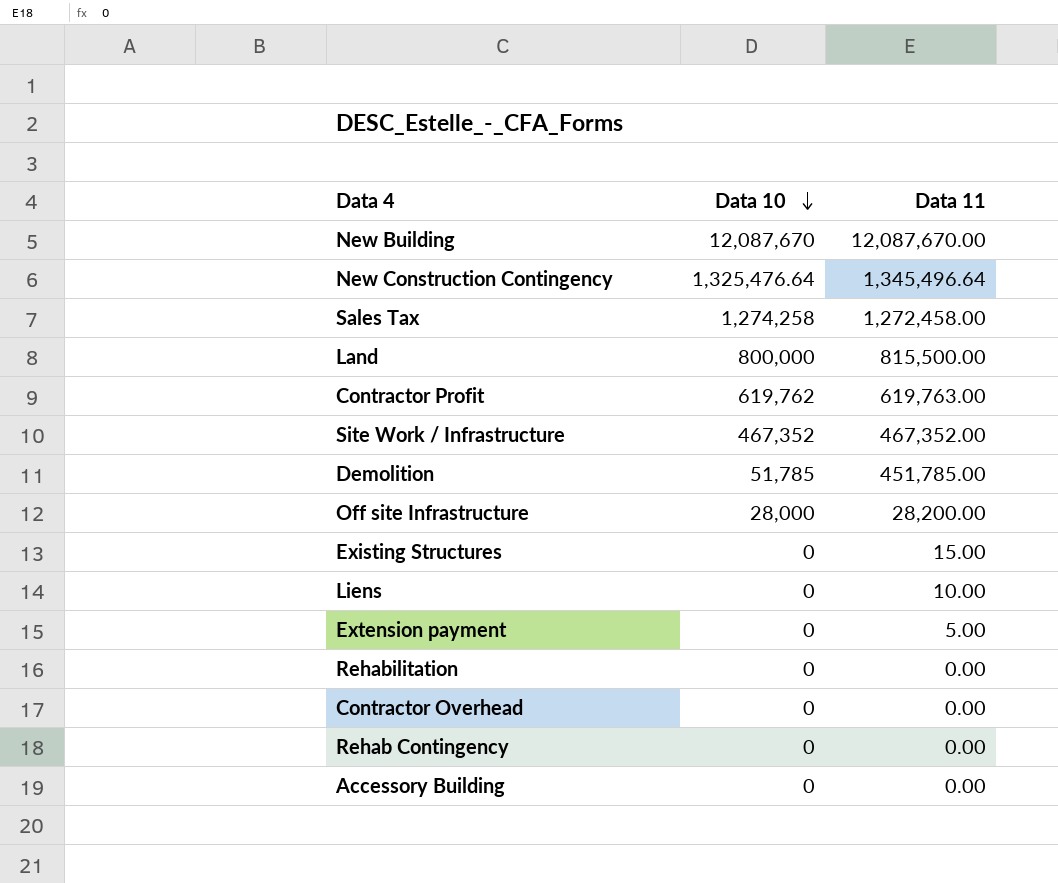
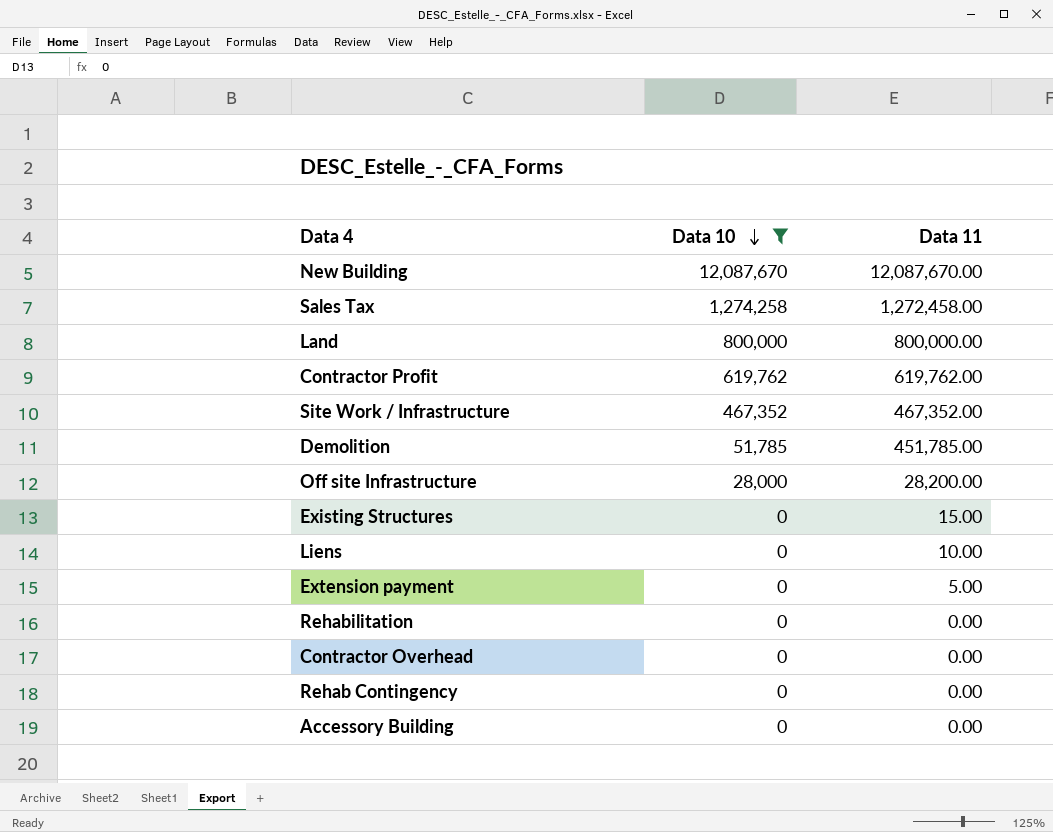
filter: none -> Data 10 != 1,325,476.64
Land | Data 11: 815,500.00 -> 800,000.00
Contractor Profit | Data 11: 619,763.00 -> 619,762.00

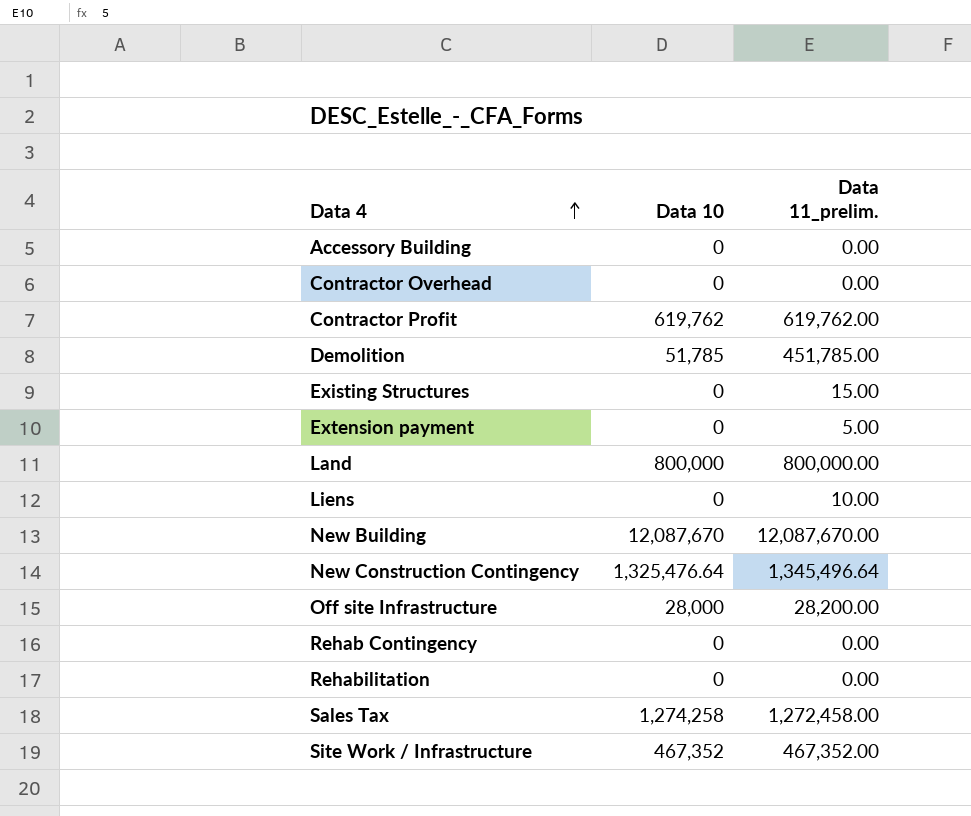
filter: Data 10 != 1,325,476.64 -> none
row order: Data 10 descending -> Data 4 ascending
column name: Data 11 -> Data 11_prelim.

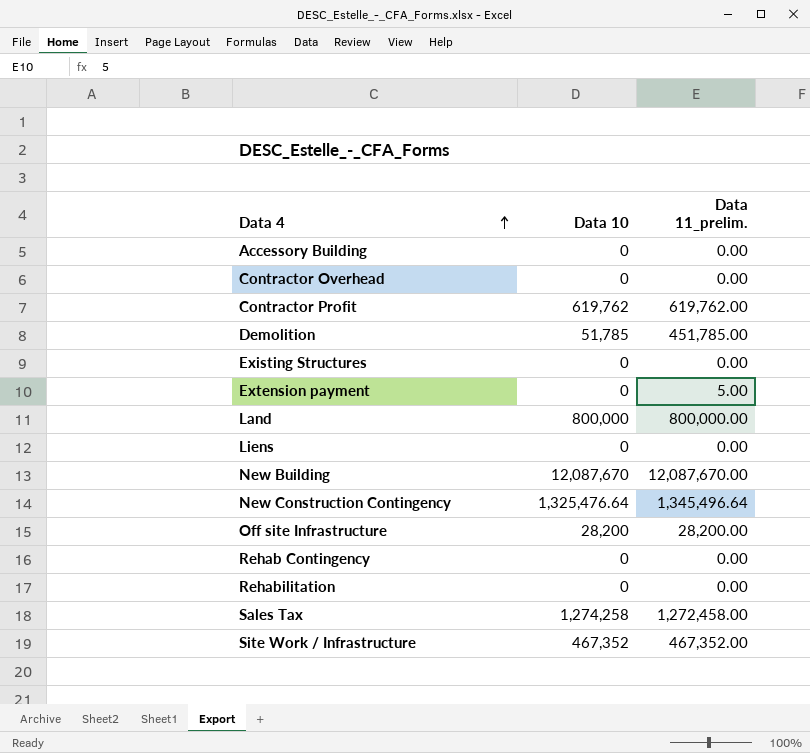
Existing Structures | Data 11_prelim.: 15.00 -> 0.00
Liens | Data 11_prelim.: 10.00 -> 0.00
Off site Infrastructure | Data 10: 28,000 -> 28,200

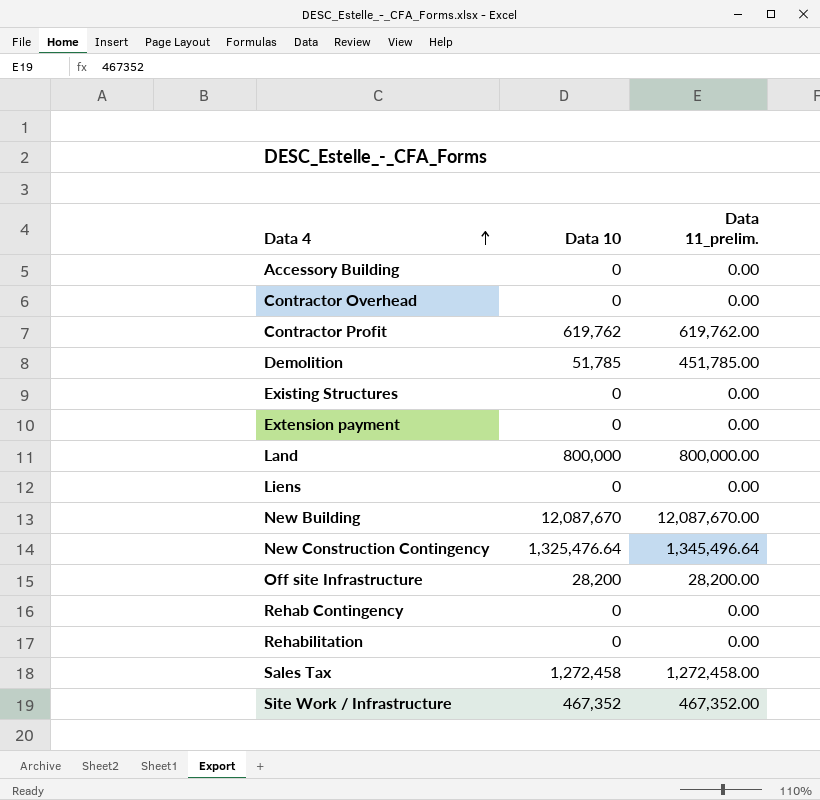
Extension payment | Data 11_prelim.: 5.00 -> 0.00
Sales Tax | Data 10: 1,274,258 -> 1,272,458

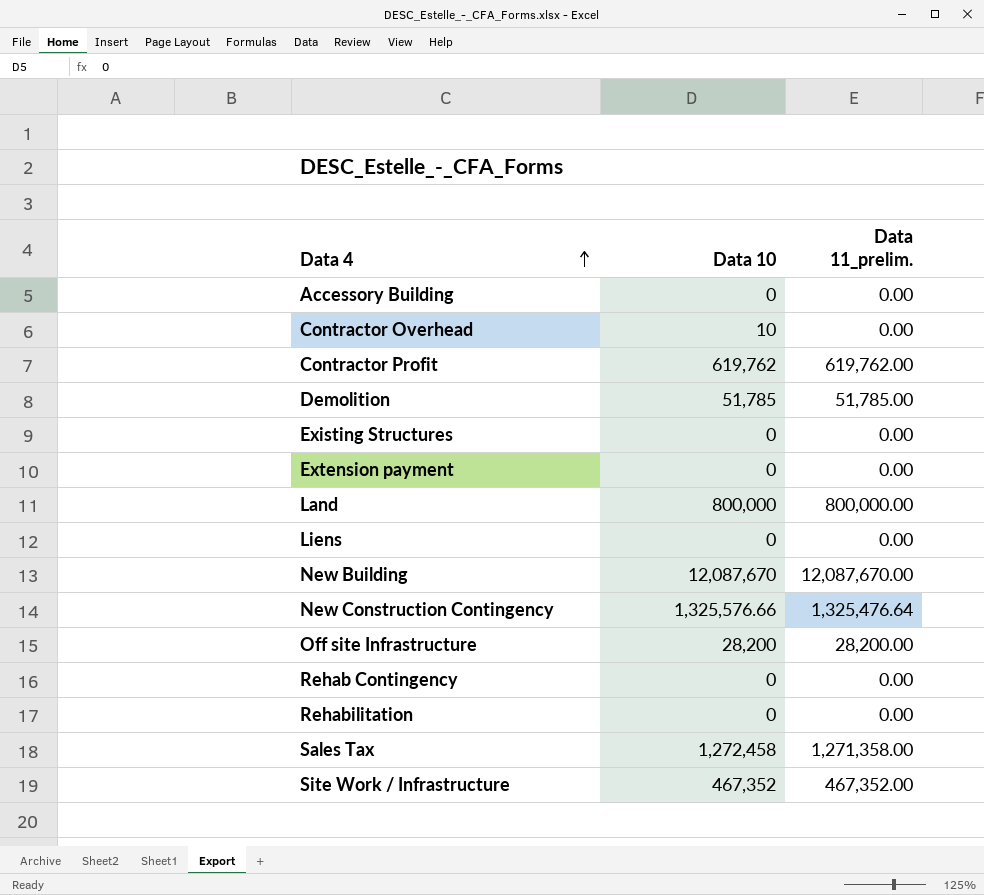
Contractor Overhead | Data 10: 0 -> 10
Demolition | Data 11_prelim.: 451,785.00 -> 51,785.00
New Construction Contingency | Data 10: 1,325,476.64 -> 1,325,576.66
New Construction Contingency | Data 11_prelim.: 1,345,496.64 -> 1,325,476.64
Sales Tax | Data 11_prelim.: 1,272,458.00 -> 1,271,358.00

